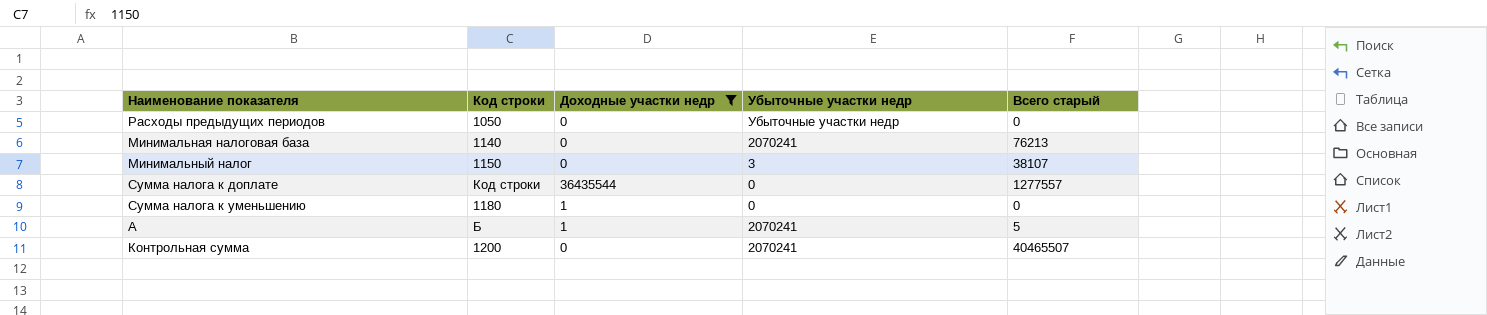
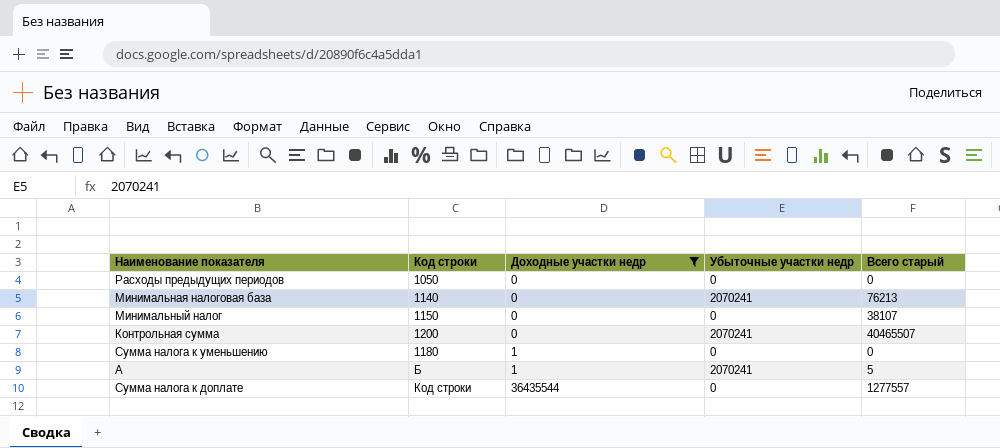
row order: none -> Доходные участки недр ascending
Расходы предыдущих периодов | Убыточные участки недр: Убыточные участки недр -> 0
Минимальный налог | Убыточные участки недр: 3 -> 0

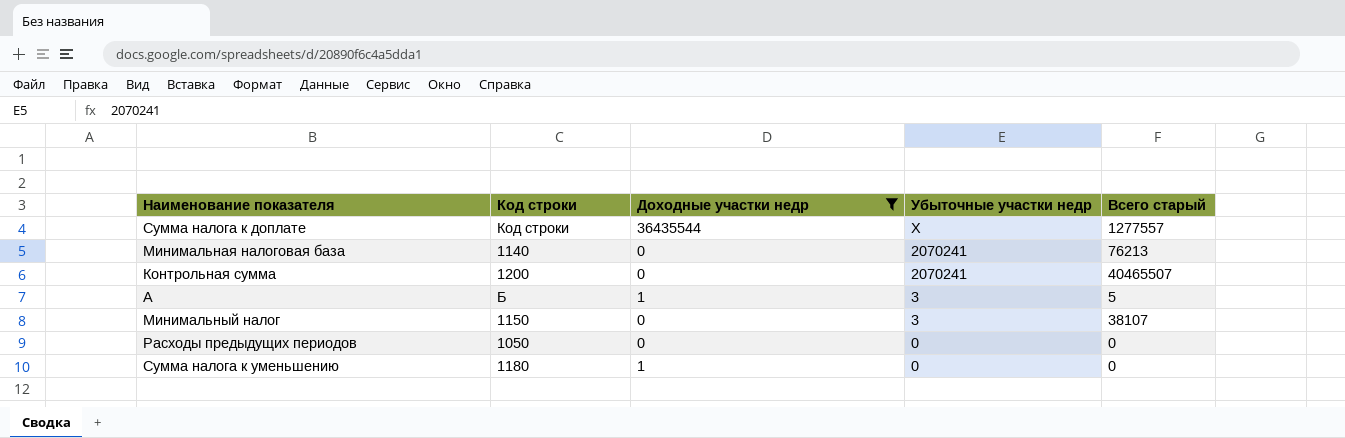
row order: Доходные участки недр ascending -> Убыточные участки недр descending
Сумма налога к доплате | Убыточные участки недр: 0 -> Х
А | Убыточные участки недр: 2070241 -> 3
Минимальный налог | Убыточные участки недр: 0 -> 3

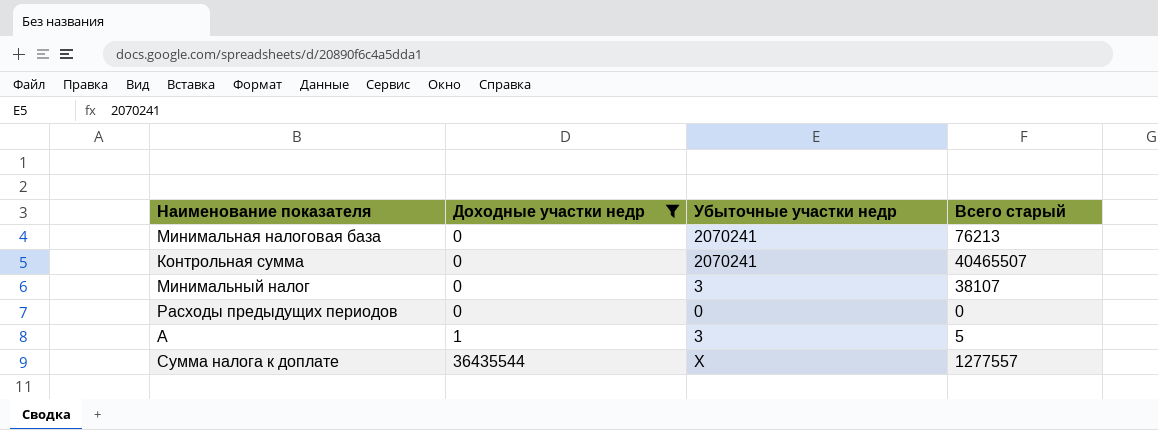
row order: Убыточные участки недр descending -> Доходные участки недр ascending
column Код строки | position: 2 -> none
row Сумма налога к уменьшению: 1180 | 1 | 0 | 0 -> none

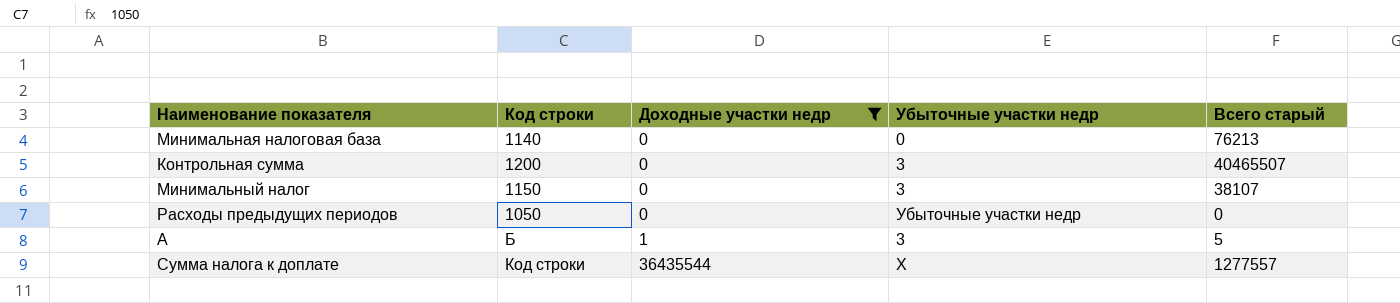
column Код строки | position: none -> 2
Минимальная налоговая база | Убыточные участки недр: 2070241 -> 0
Контрольная сумма | Убыточные участки недр: 2070241 -> 3
Расходы предыдущих периодов | Убыточные участки недр: 0 -> Убыточные участки недр

